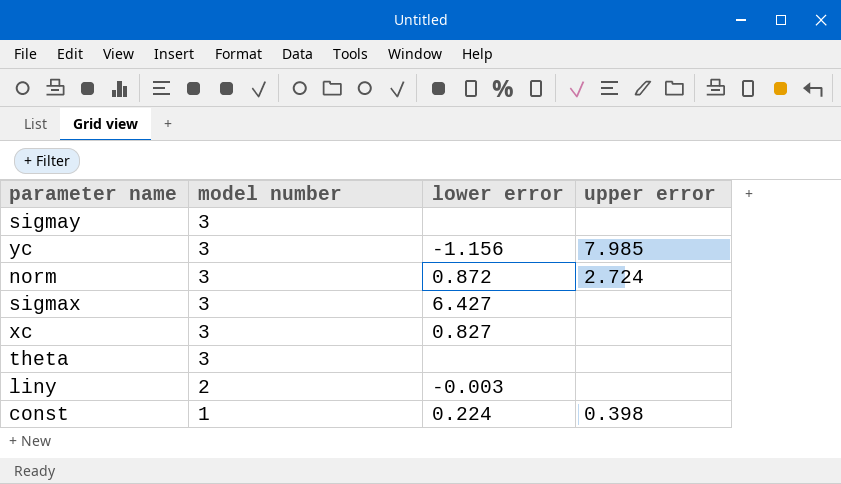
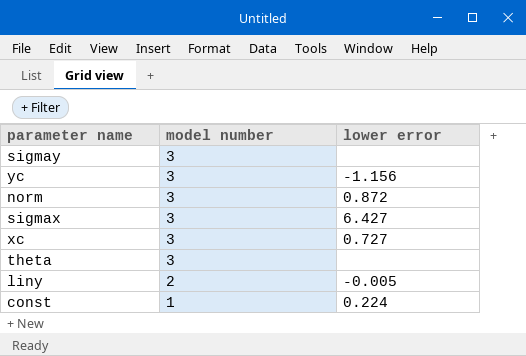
column upper error | position: 4 -> none
xc | lower error: 0.827 -> 0.727
liny | lower error: -0.003 -> -0.005

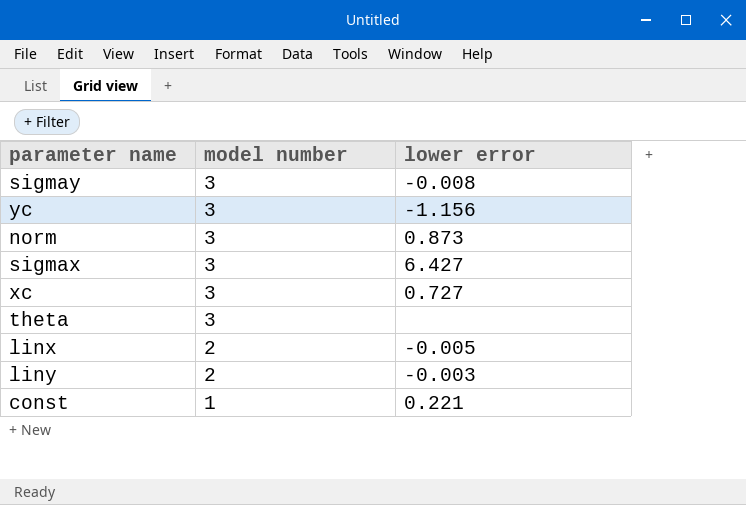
sigmay | lower error: none -> -0.008
norm | lower error: 0.872 -> 0.873
row linx: none -> 2 | -0.005
liny | lower error: -0.005 -> -0.003
const | lower error: 0.224 -> 0.221

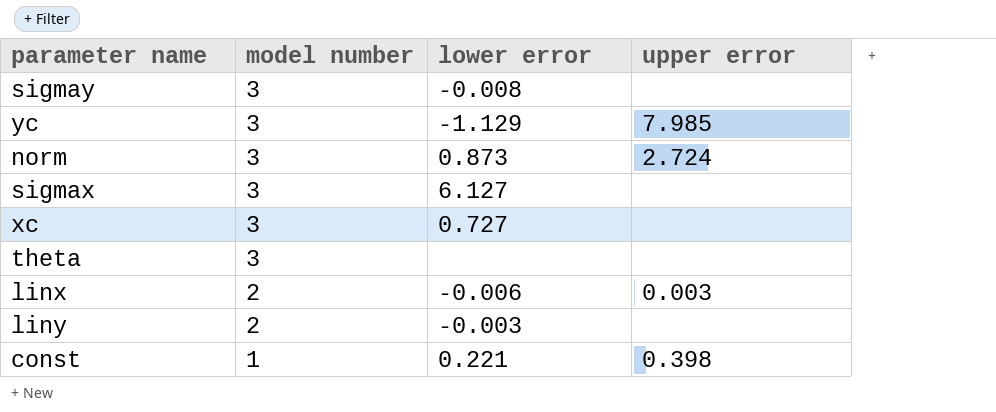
column upper error | position: none -> 4
yc | lower error: -1.156 -> -1.129
sigmax | lower error: 6.427 -> 6.127
linx | lower error: -0.005 -> -0.006

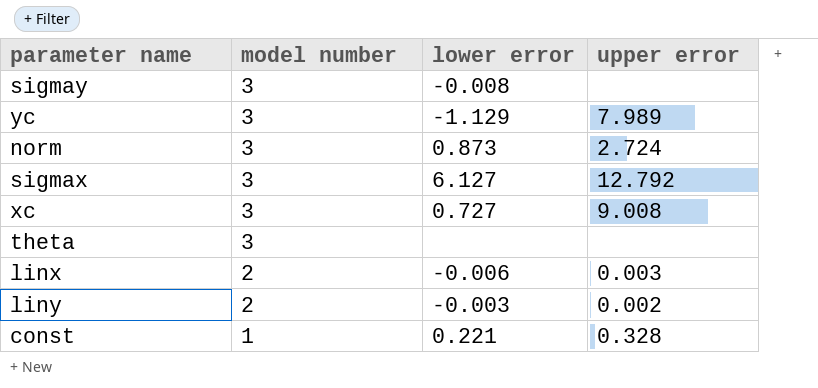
yc | upper error: 7.985 -> 7.989
sigmax | upper error: none -> 12.792
xc | upper error: none -> 9.008
liny | upper error: none -> 0.002
const | upper error: 0.398 -> 0.328

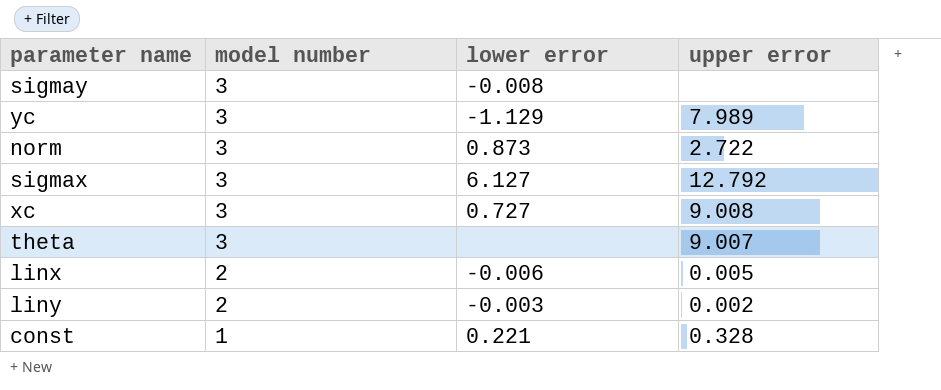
norm | upper error: 2.724 -> 2.722
theta | upper error: none -> 9.007
linx | upper error: 0.003 -> 0.005

